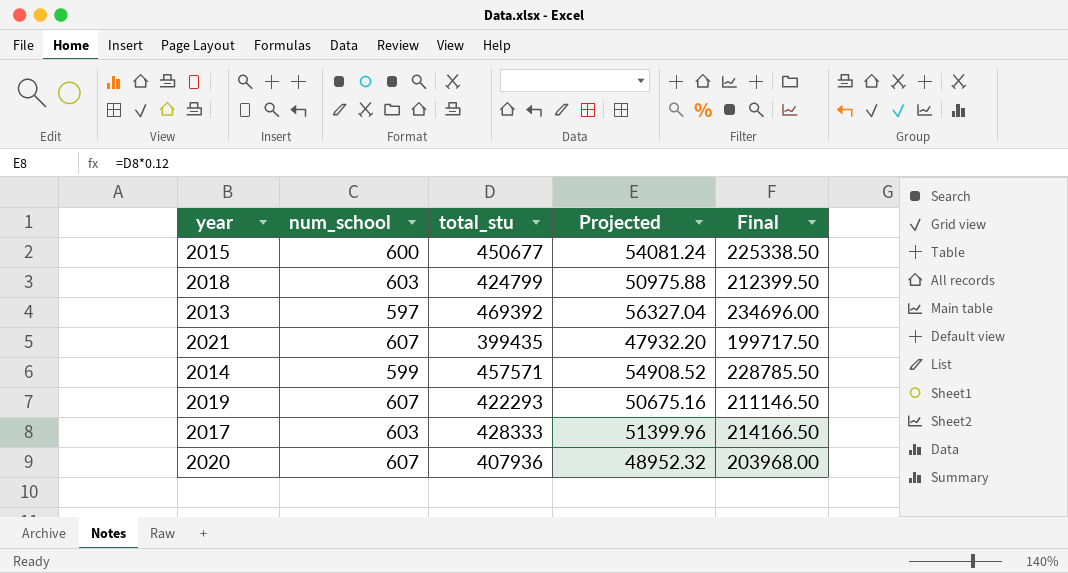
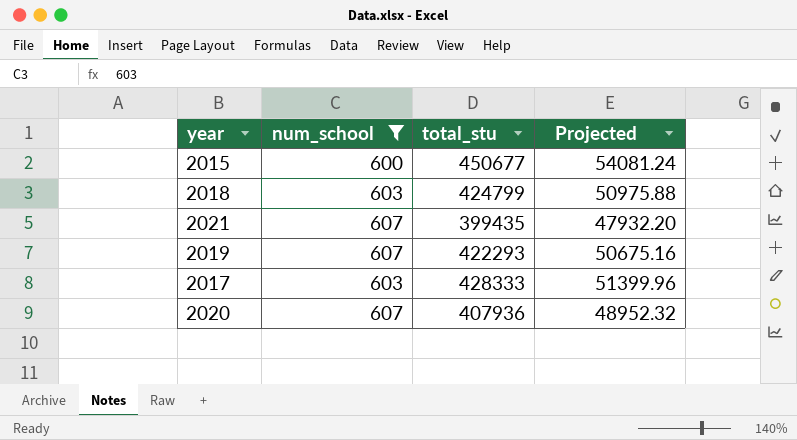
filter: none -> num_school >= 600
column Final | formula: [total_stu] * 0.5 -> none

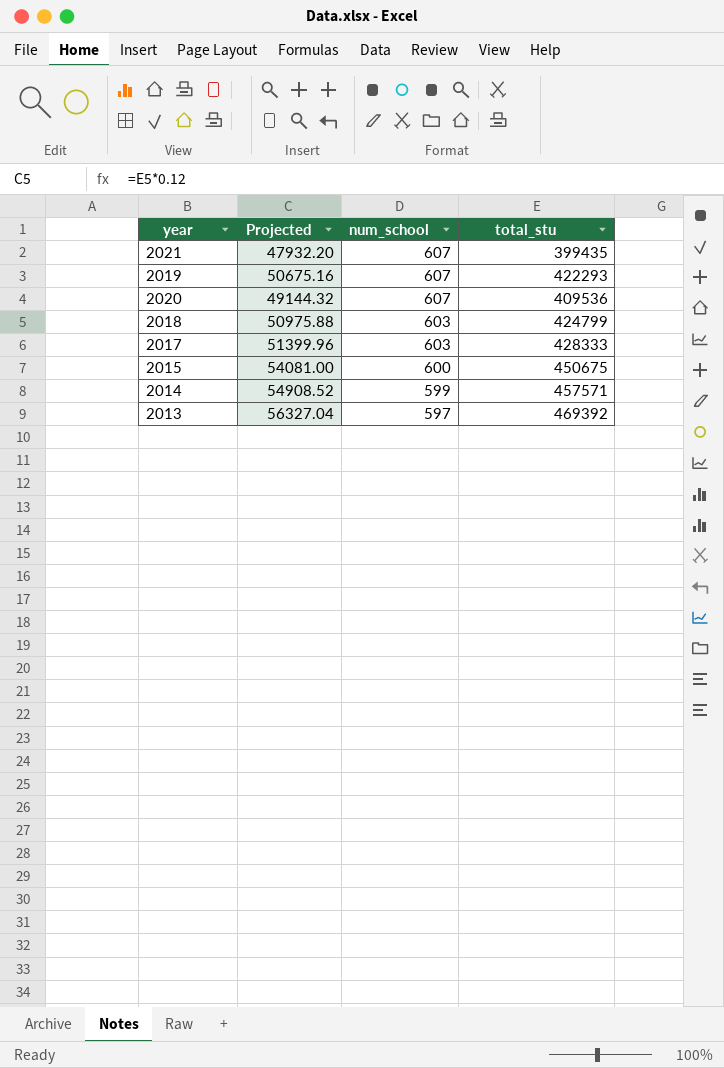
filter: num_school >= 600 -> none
row order: none -> num_school descending
column Projected | position: 4 -> 2
2020 | Projected: 48952.32 -> 49144.32
2020 | total_stu: 407936 -> 409536
2015 | Projected: 54081.24 -> 54081.00
2015 | total_stu: 450677 -> 450675

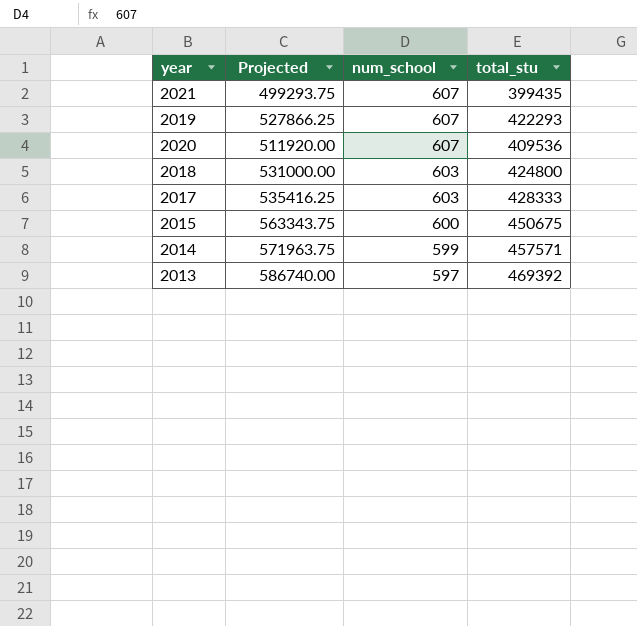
column Projected | formula: [total_stu] * 0.12 -> [total_stu] * 1.25
2018 | total_stu: 424799 -> 424800

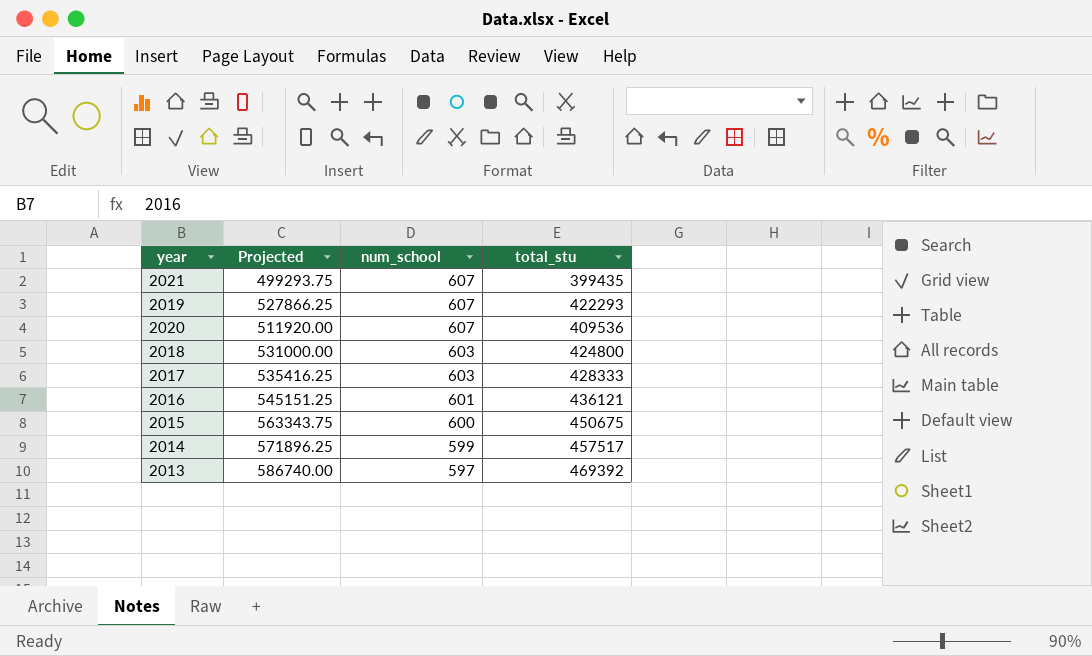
row 2016: none -> 545151.25 | 601 | 436121
2014 | Projected: 571963.75 -> 571896.25
2014 | total_stu: 457571 -> 457517

